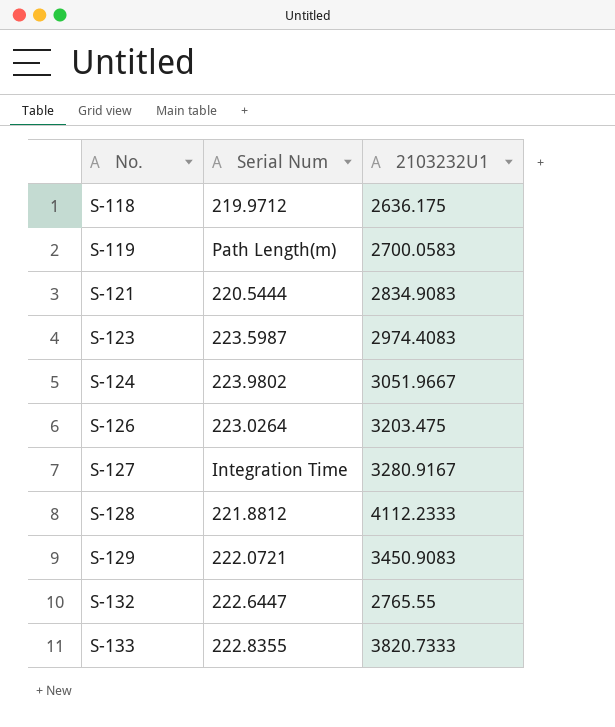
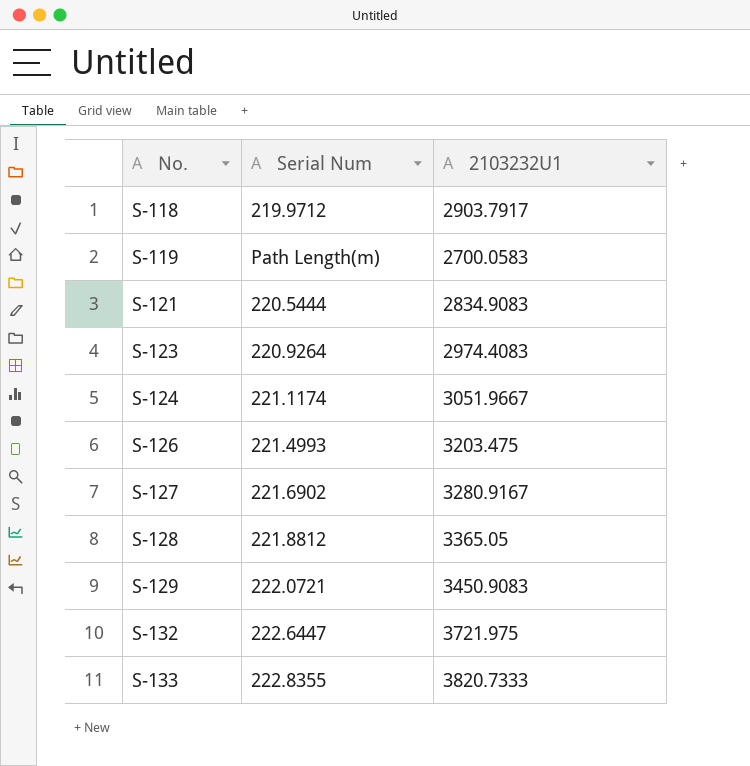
S-118 | 2103232U1: 2636.175 -> 2903.7917
S-123 | Serial Num: 223.5987 -> 220.9264
S-124 | Serial Num: 223.9802 -> 221.1174
S-126 | Serial Num: 223.0264 -> 221.4993
S-127 | Serial Num: Integration Time -> 221.6902
S-128 | 2103232U1: 4112.2333 -> 3365.05
S-132 | 2103232U1: 2765.55 -> 3721.975

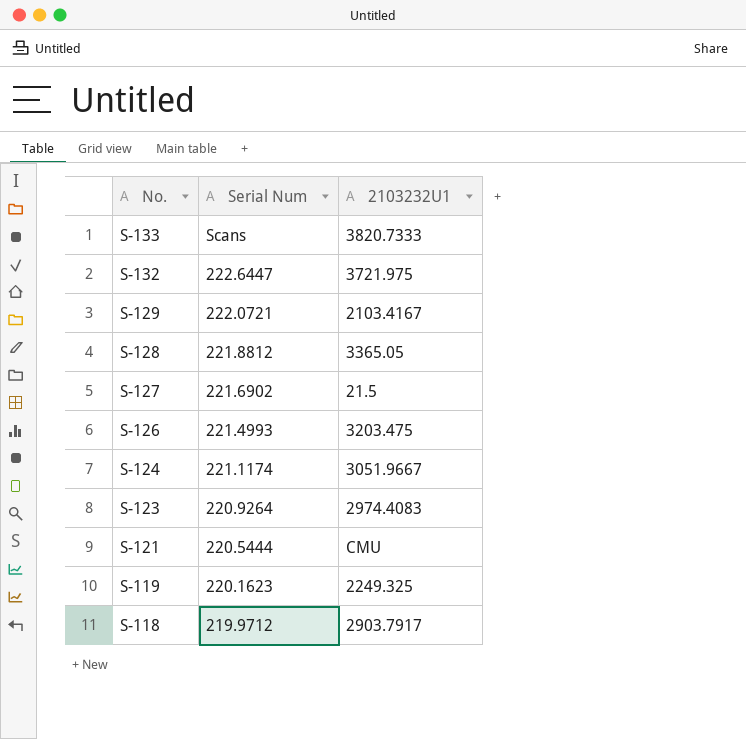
row order: No. ascending -> No. descending
S-133 | Serial Num: 222.8355 -> Scans
S-129 | 2103232U1: 3450.9083 -> 2103.4167
S-127 | 2103232U1: 3280.9167 -> 21.5
S-121 | 2103232U1: 2834.9083 -> CMU
S-119 | Serial Num: Path Length(m) -> 220.1623
S-119 | 2103232U1: 2700.0583 -> 2249.325

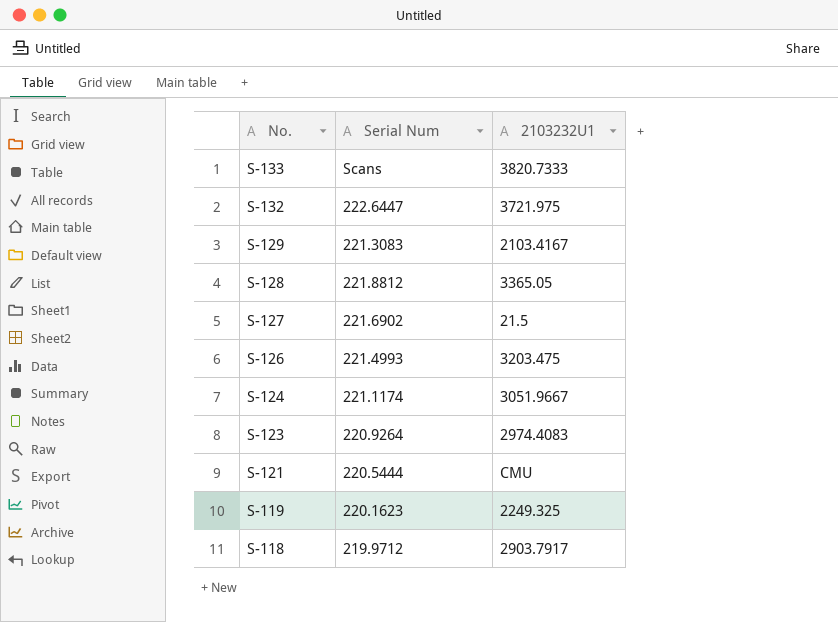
S-129 | Serial Num: 222.0721 -> 221.3083

